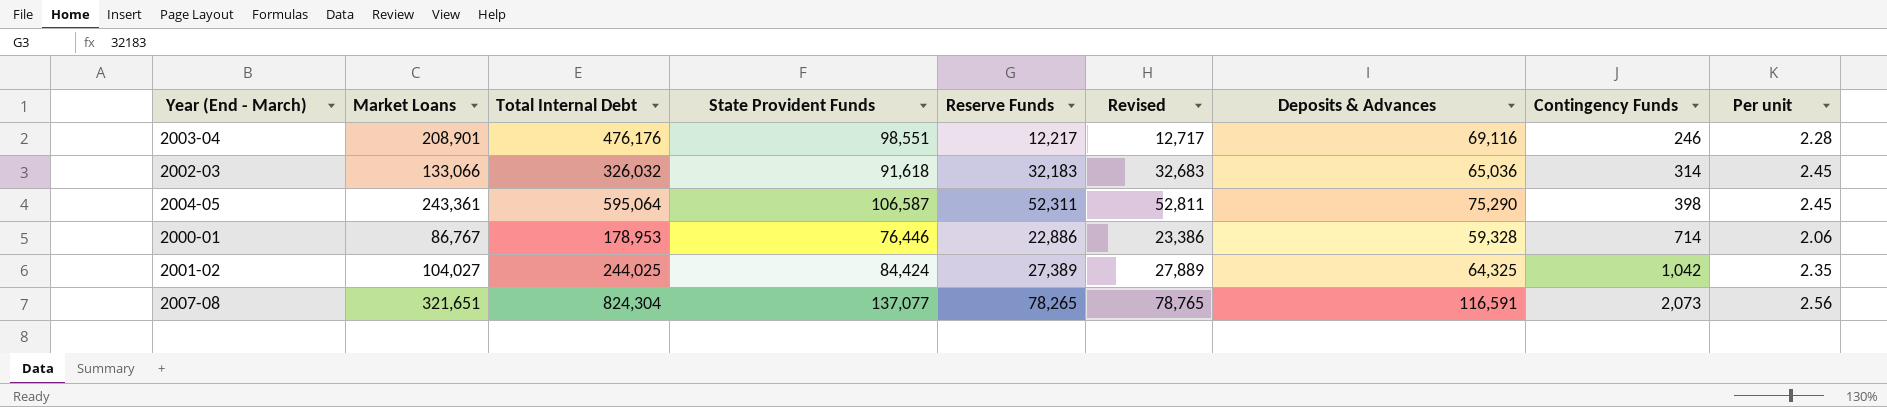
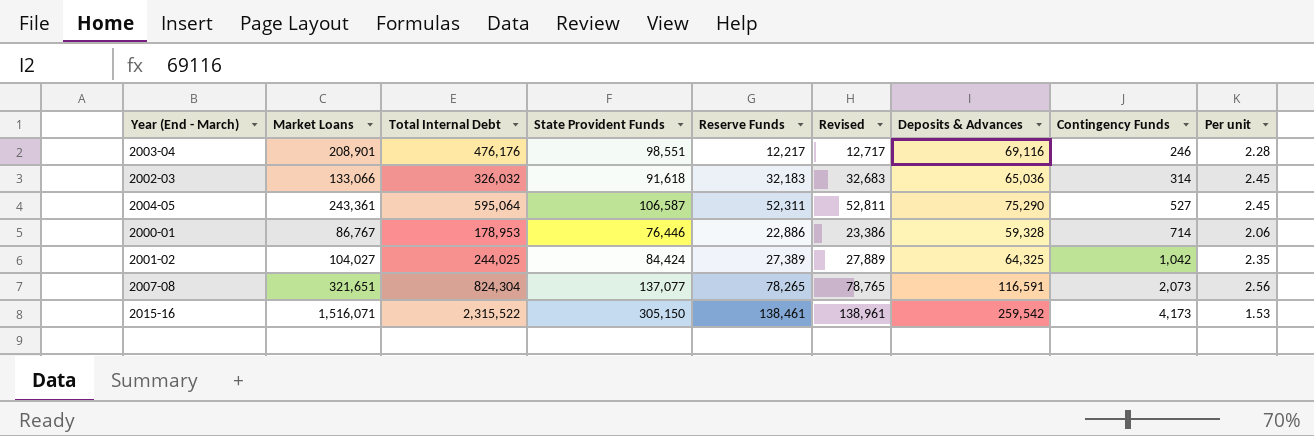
2004-05 | Contingency Funds: 398 -> 527
row 2015-16: none -> 1,516,071 | 2,315,522 | 305,150 | 138,461 | 138,961 | 259,542 | 4,173 | 1.53

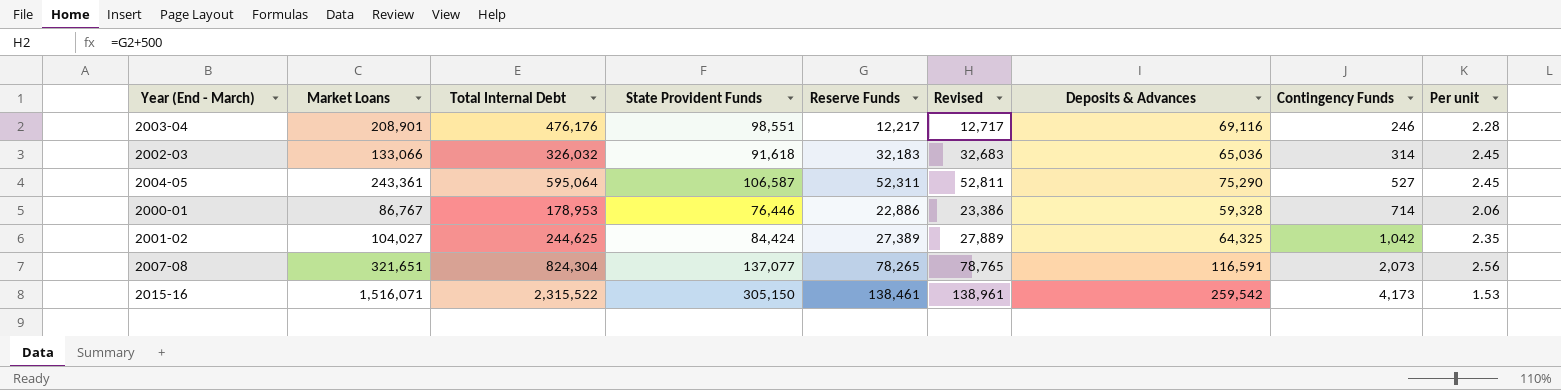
2001-02 | Total Internal Debt: 244,025 -> 244,625

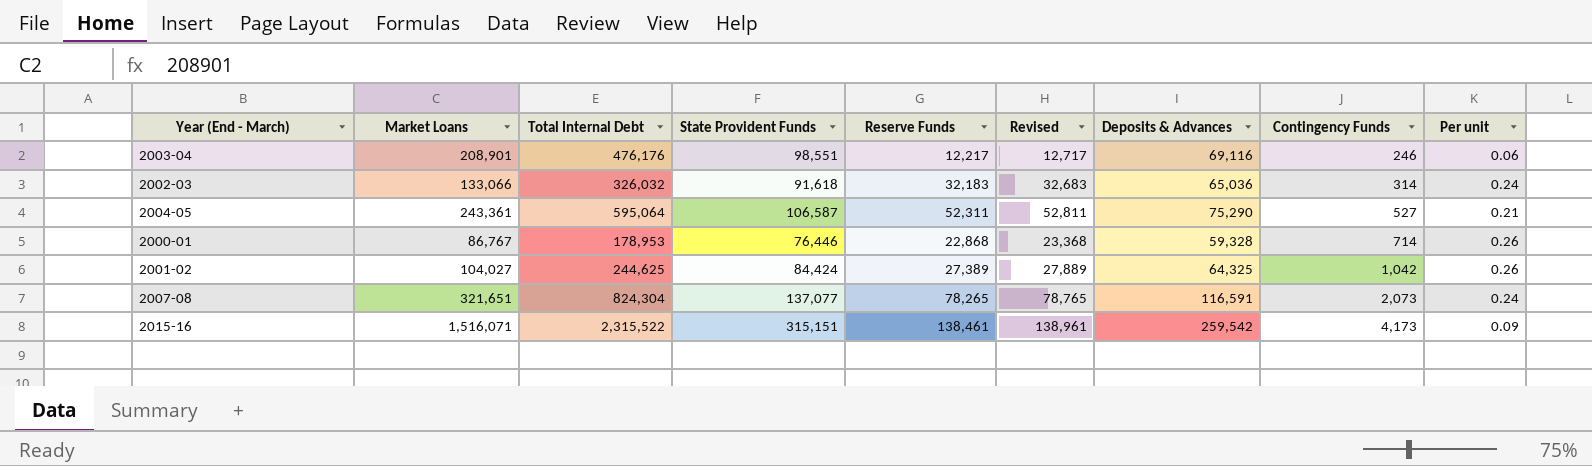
column Per unit | formula: [Total Internal Debt] / [Market Loans] -> [Reserve Funds] / [Market Loans]
2000-01 | Reserve Funds: 22,886 -> 22,868
2000-01 | Revised: 23,386 -> 23,368
2015-16 | State Provident Funds: 305,150 -> 315,151

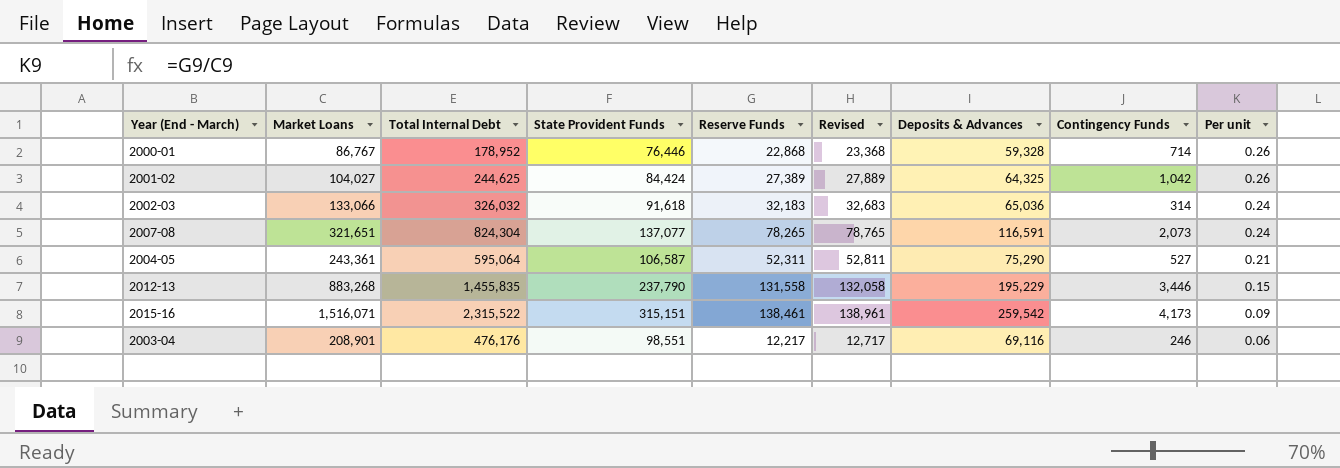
row order: Contingency Funds ascending -> Per unit descending
2000-01 | Total Internal Debt: 178,953 -> 178,952
row 2012-13: none -> 883,268 | 1,455,835 | 237,790 | 131,558 | 132,058 | 195,229 | 3,446 | 0.15

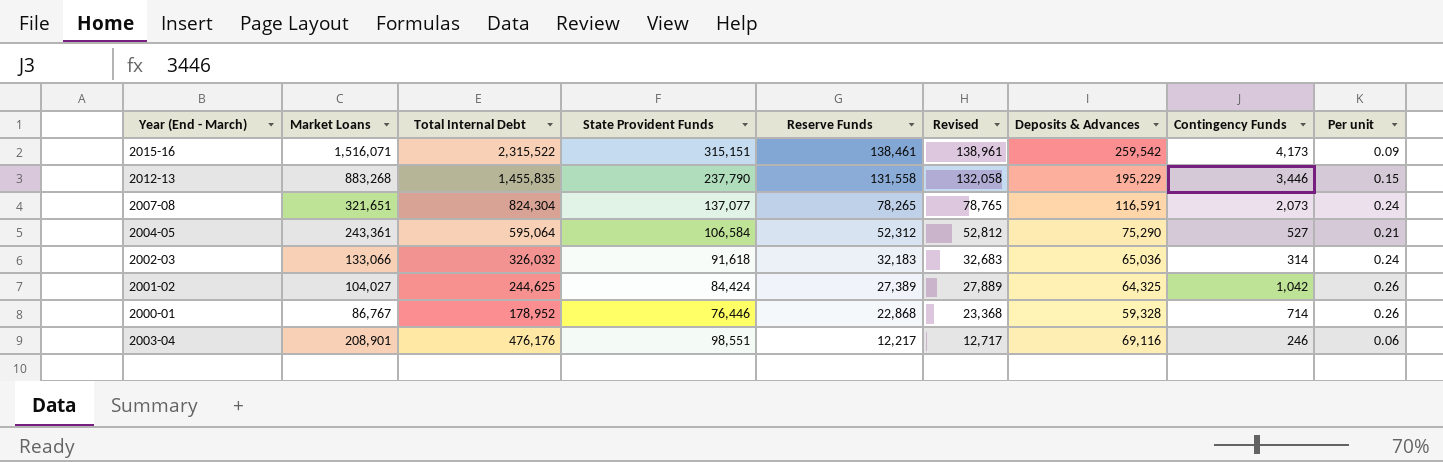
row order: Per unit descending -> Reserve Funds descending
2004-05 | State Provident Funds: 106,587 -> 106,584
2004-05 | Reserve Funds: 52,311 -> 52,312
2004-05 | Revised: 52,811 -> 52,812

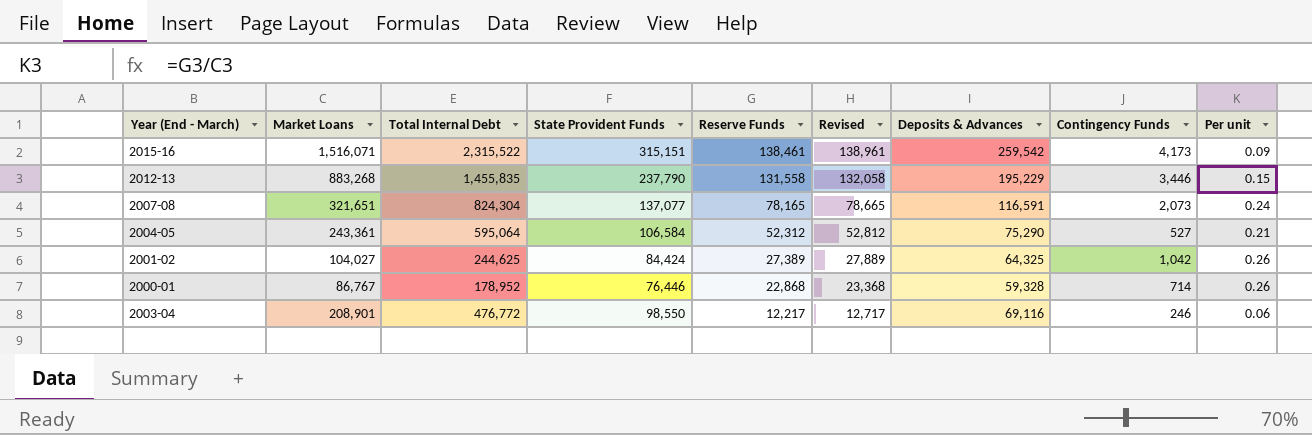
row 2002-03: 133,066 | 326,032 | 91,618 | 32,183 | 32,683 | 65,036 | 314 | 0.24 -> none
2007-08 | Reserve Funds: 78,265 -> 78,165
2007-08 | Revised: 78,765 -> 78,665
2003-04 | Total Internal Debt: 476,176 -> 476,772
2003-04 | State Provident Funds: 98,551 -> 98,550

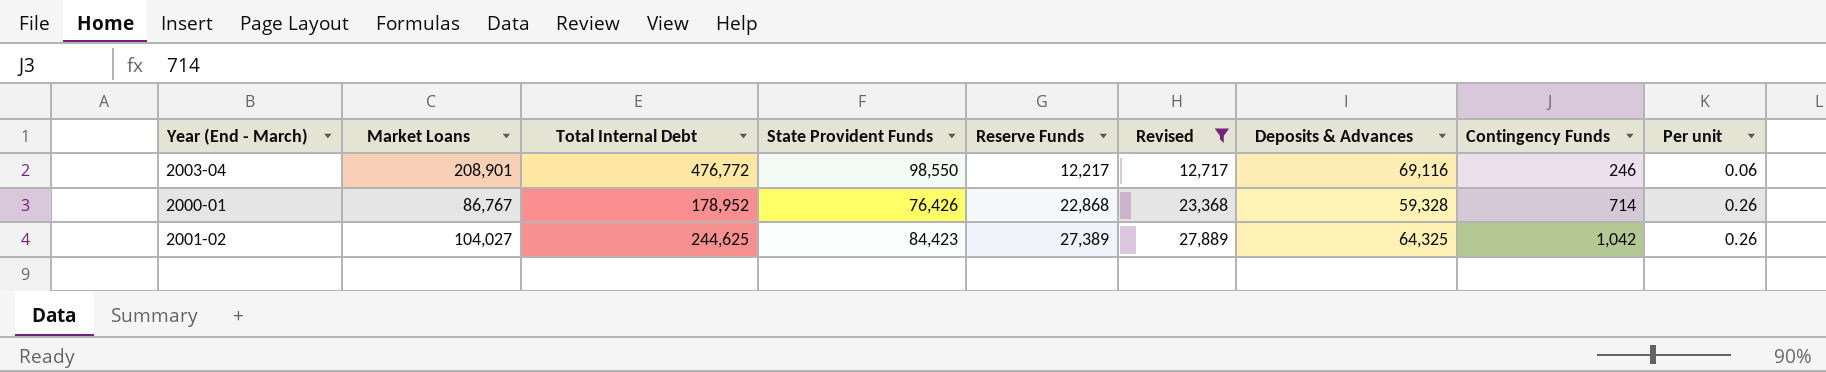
filter: none -> Revised <= 27,889
row order: Reserve Funds descending -> Reserve Funds ascending
2000-01 | State Provident Funds: 76,446 -> 76,426
2001-02 | State Provident Funds: 84,424 -> 84,423

